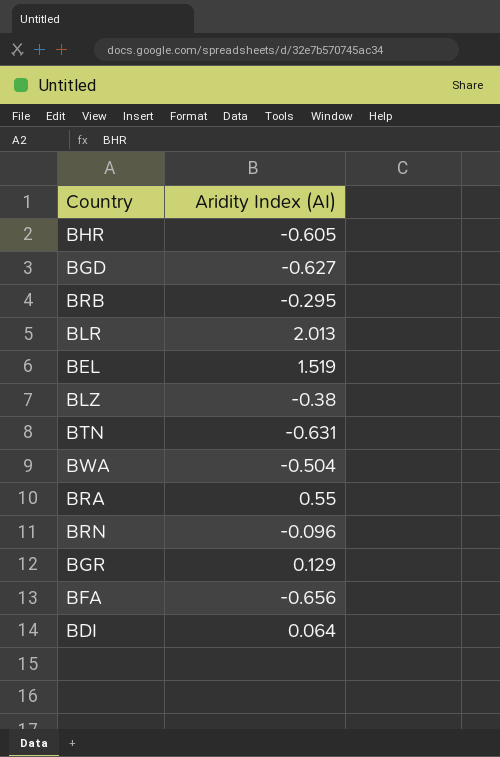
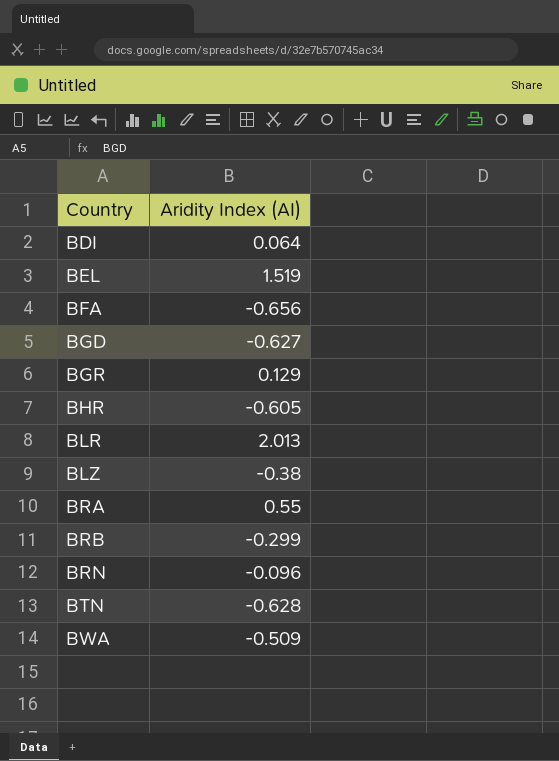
row order: none -> Country ascending
BRB | Aridity Index (AI): -0.295 -> -0.299
BTN | Aridity Index (AI): -0.631 -> -0.628
BWA | Aridity Index (AI): -0.504 -> -0.509

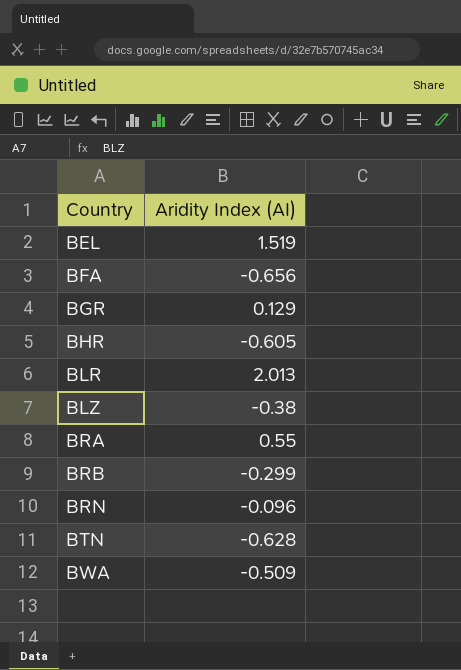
row BDI: 0.064 -> none
row BGD: -0.627 -> none

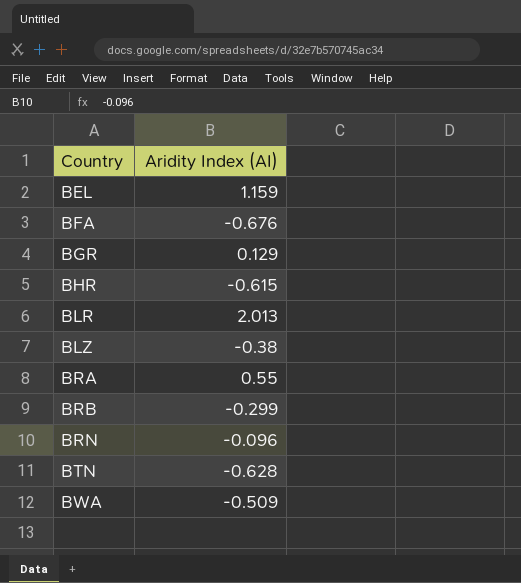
BEL | Aridity Index (AI): 1.519 -> 1.159
BFA | Aridity Index (AI): -0.656 -> -0.676
BHR | Aridity Index (AI): -0.605 -> -0.615

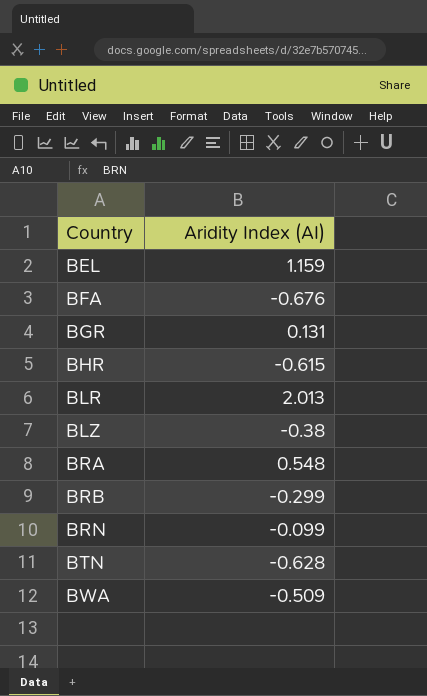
BGR | Aridity Index (AI): 0.129 -> 0.131
BRA | Aridity Index (AI): 0.55 -> 0.548
BRN | Aridity Index (AI): -0.096 -> -0.099

